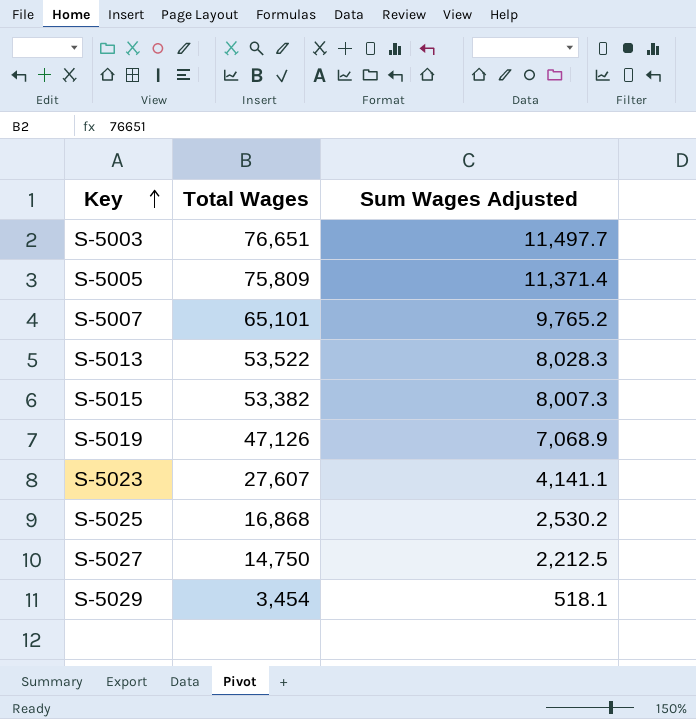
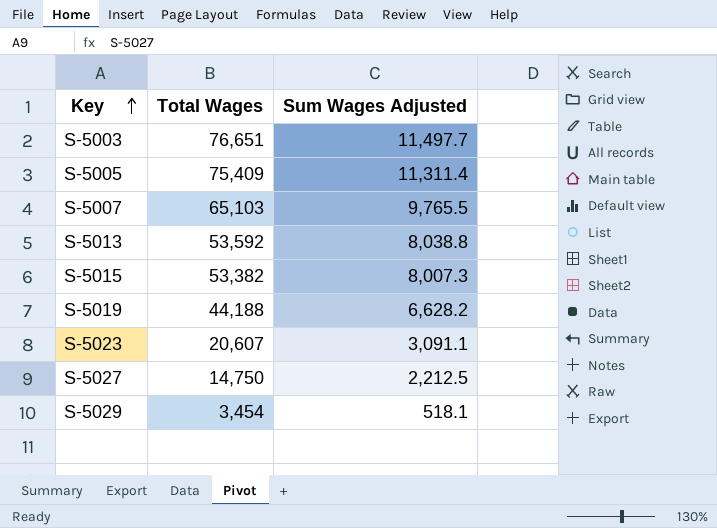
row S-5025: 16,868 | 2,530.2 -> none
S-5005 | Total Wages: 75,809 -> 75,409
S-5005 | Sum Wages Adjusted: 11,371.4 -> 11,311.4
S-5007 | Total Wages: 65,101 -> 65,103
S-5007 | Sum Wages Adjusted: 9,765.2 -> 9,765.5
S-5013 | Total Wages: 53,522 -> 53,592
S-5013 | Sum Wages Adjusted: 8,028.3 -> 8,038.8
S-5019 | Total Wages: 47,126 -> 44,188
S-5019 | Sum Wages Adjusted: 7,068.9 -> 6,628.2
S-5023 | Total Wages: 27,607 -> 20,607
S-5023 | Sum Wages Adjusted: 4,141.1 -> 3,091.1

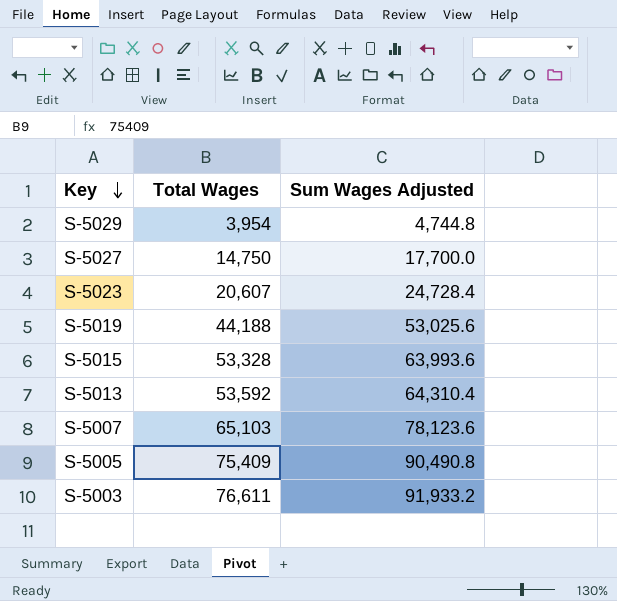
row order: Key ascending -> Key descending
column Sum Wages Adjusted | formula: [Total Wages] * 0.15 -> [Total Wages] * 1.2
S-5029 | Total Wages: 3,454 -> 3,954
S-5015 | Total Wages: 53,382 -> 53,328
S-5003 | Total Wages: 76,651 -> 76,611

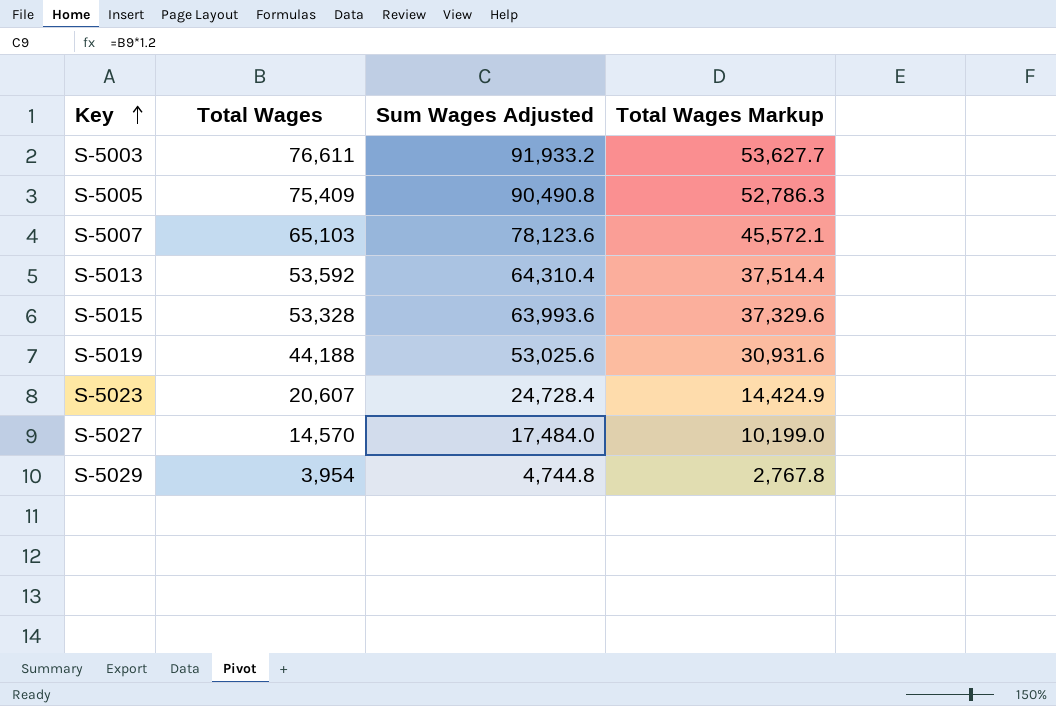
row order: Key descending -> Key ascending
column Total Wages Markup | formula: none -> [Total Wages] * 0.7
S-5027 | Total Wages: 14,750 -> 14,570
S-5027 | Sum Wages Adjusted: 17,700.0 -> 17,484.0

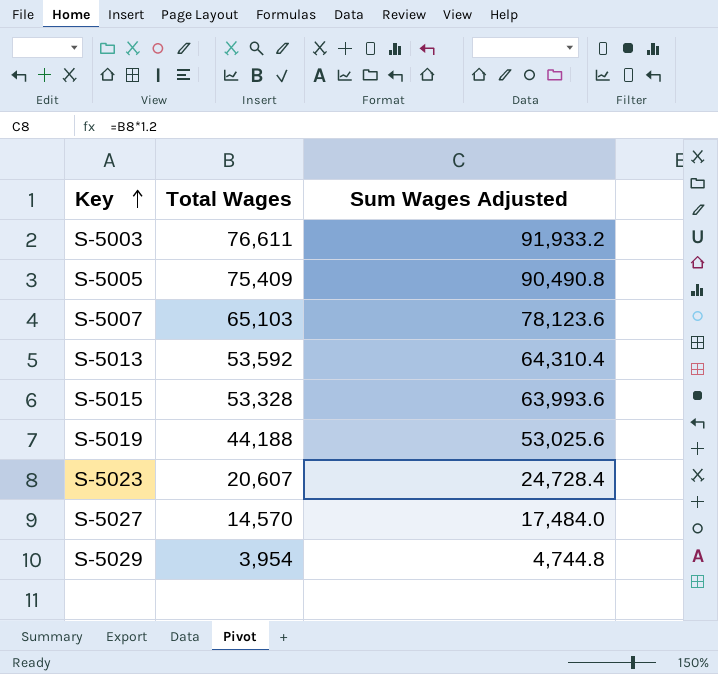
column Total Wages Markup | formula: [Total Wages] * 0.7 -> none

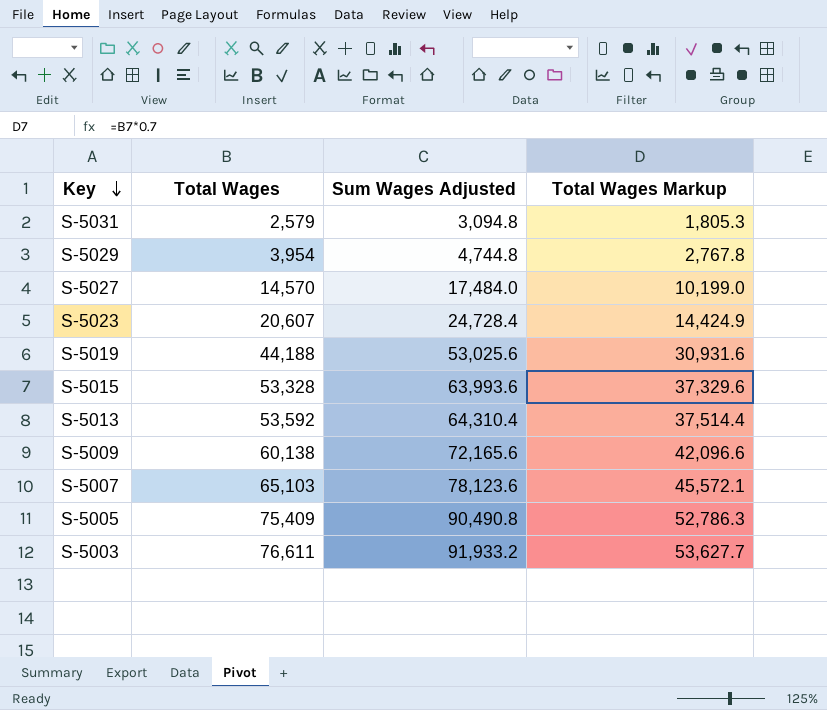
row order: Key ascending -> Key descending
column Total Wages Markup | formula: none -> [Total Wages] * 0.7
row S-5031: none -> 2,579 | 3,094.8 | 1,805.3
row S-5009: none -> 60,138 | 72,165.6 | 42,096.6

